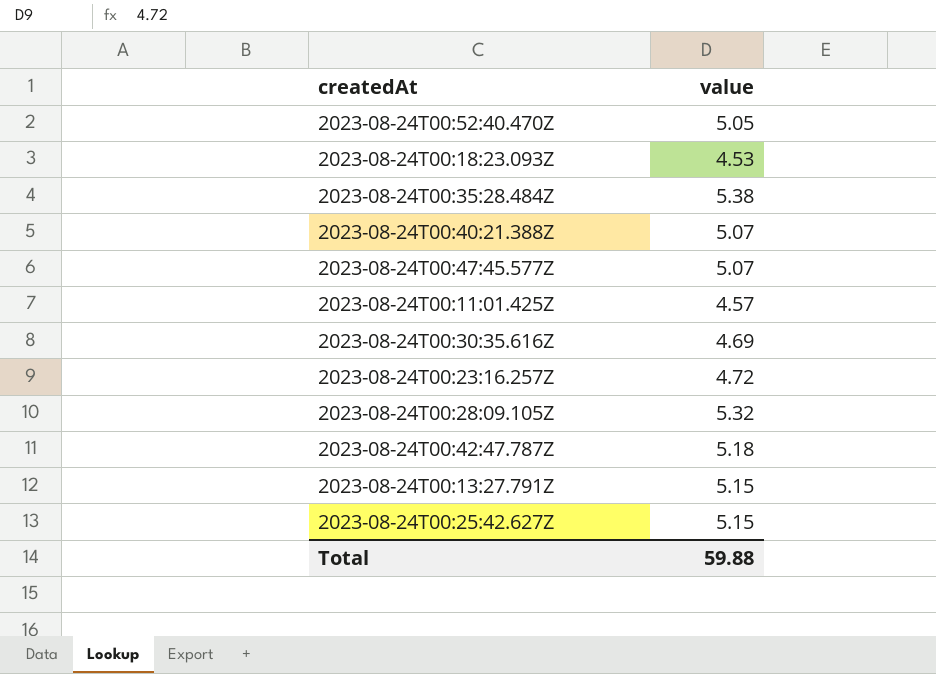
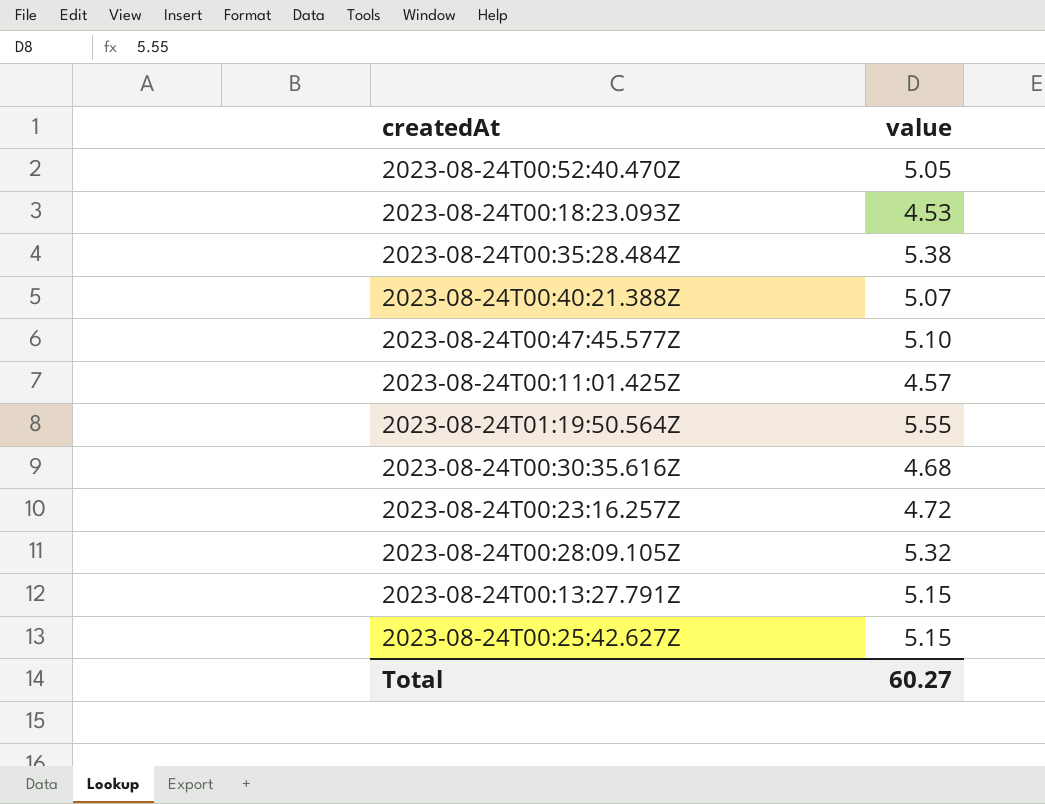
row 2023-08-24T00:42:47.787Z: 5.18 -> none
2023-08-24T00:47:45.577Z | value: 5.07 -> 5.10
row 2023-08-24T01:19:50.564Z: none -> 5.55
2023-08-24T00:30:35.616Z | value: 4.69 -> 4.68
Total | value: 59.88 -> 60.27

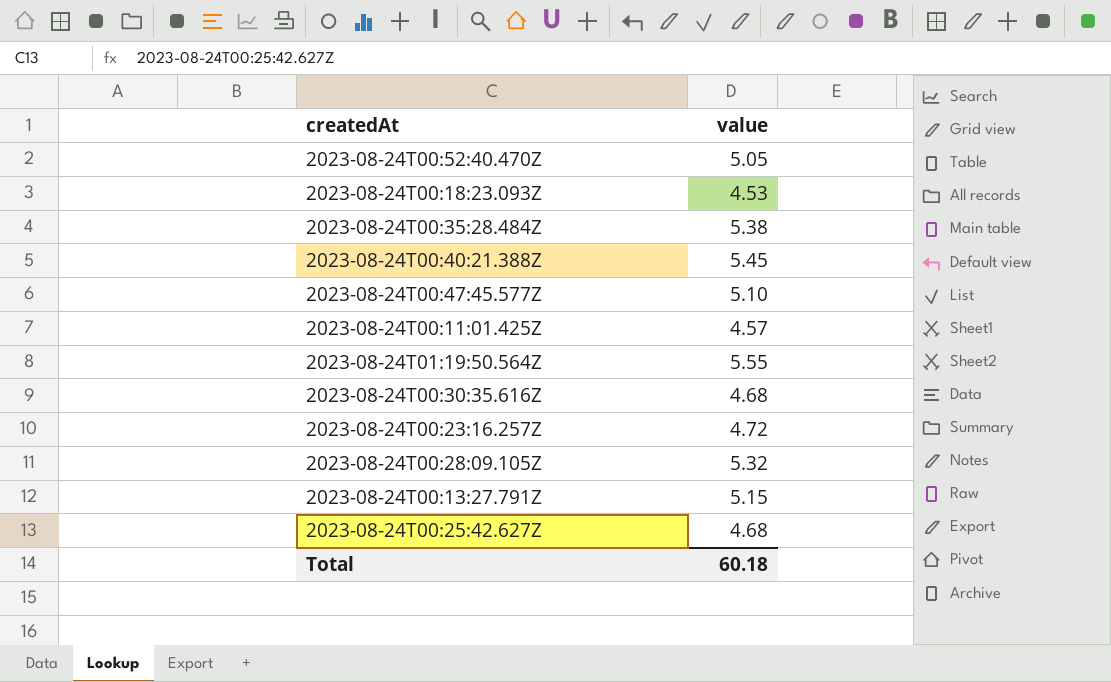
2023-08-24T00:40:21.388Z | value: 5.07 -> 5.45
2023-08-24T00:25:42.627Z | value: 5.15 -> 4.68
Total | value: 60.27 -> 60.18

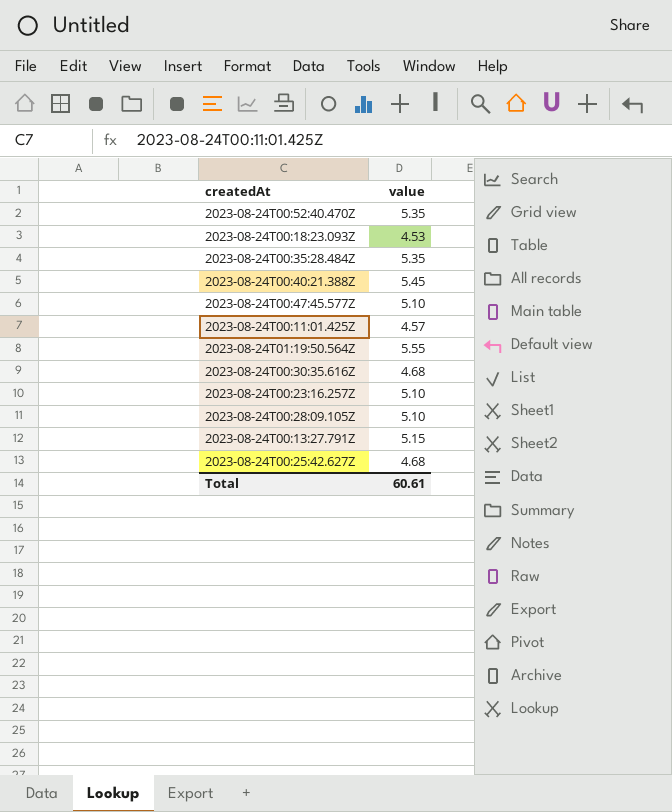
2023-08-24T00:52:40.470Z | value: 5.05 -> 5.35
2023-08-24T00:35:28.484Z | value: 5.38 -> 5.35
2023-08-24T00:23:16.257Z | value: 4.72 -> 5.10
2023-08-24T00:28:09.105Z | value: 5.32 -> 5.10
Total | value: 60.18 -> 60.61

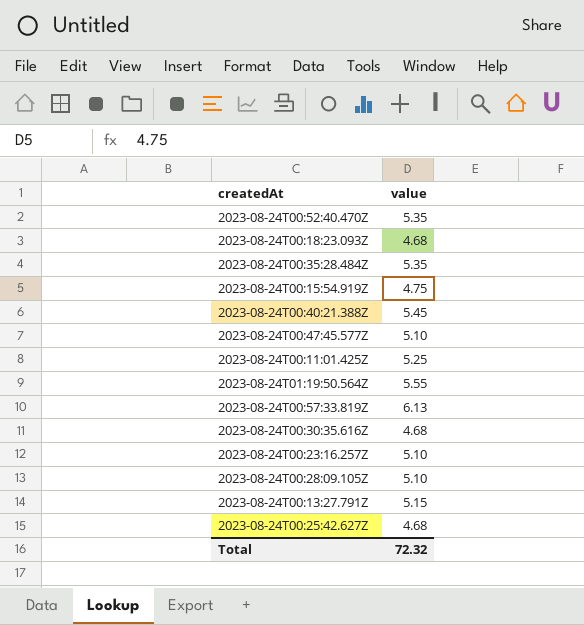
2023-08-24T00:18:23.093Z | value: 4.53 -> 4.68
row 2023-08-24T00:15:54.919Z: none -> 4.75
2023-08-24T00:11:01.425Z | value: 4.57 -> 5.25
row 2023-08-24T00:57:33.819Z: none -> 6.13
Total | value: 60.61 -> 72.32

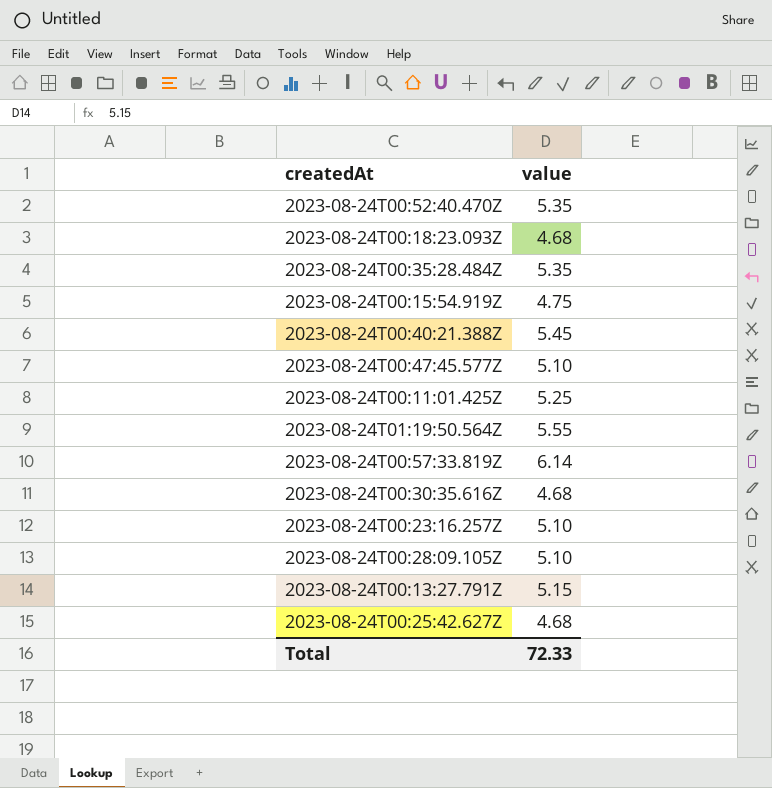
2023-08-24T00:57:33.819Z | value: 6.13 -> 6.14
Total | value: 72.32 -> 72.33

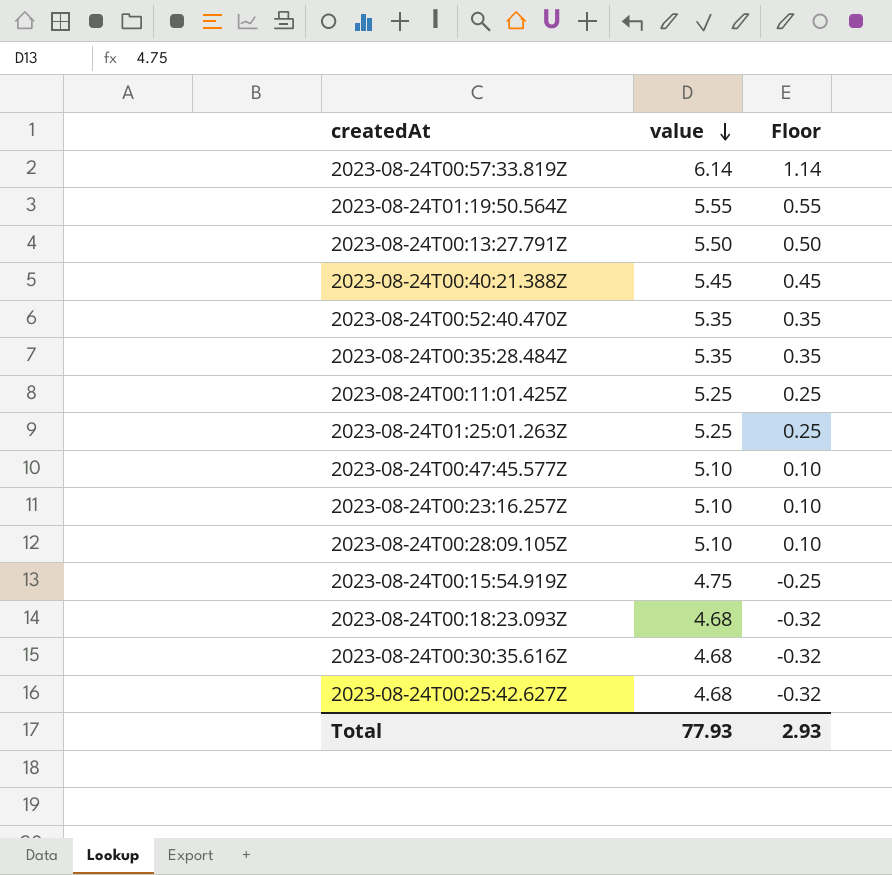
row order: none -> value descending
column Floor | formula: none -> [value] - 5
2023-08-24T00:13:27.791Z | value: 5.15 -> 5.50
row 2023-08-24T01:25:01.263Z: none -> 5.25 | 0.25
Total | value: 72.33 -> 77.93

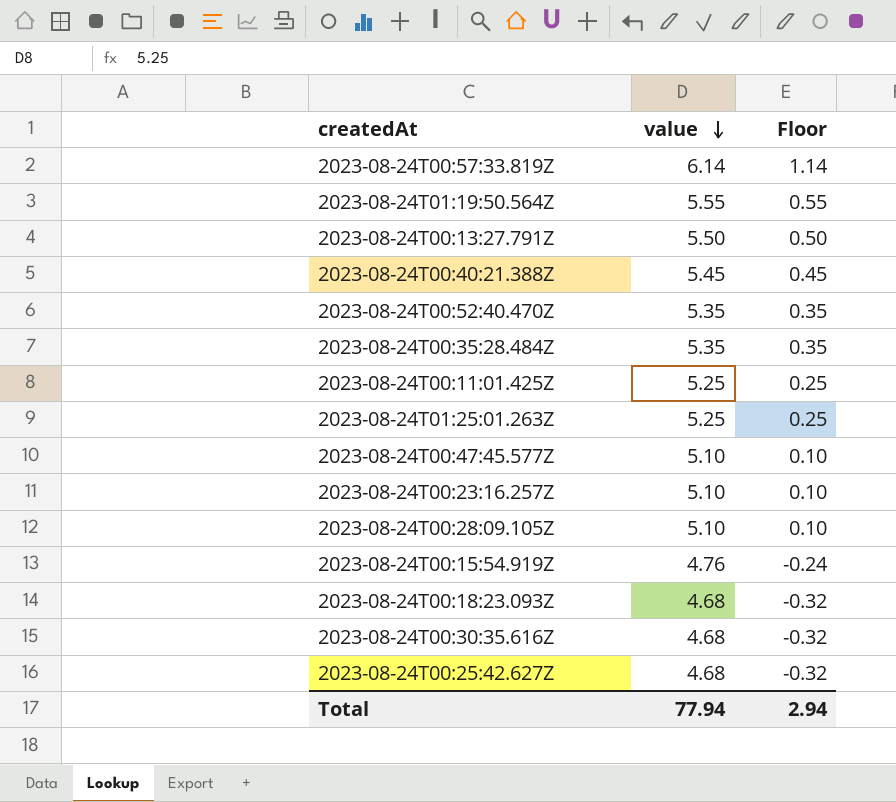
2023-08-24T00:15:54.919Z | value: 4.75 -> 4.76
2023-08-24T00:15:54.919Z | Floor: -0.25 -> -0.24
Total | value: 77.93 -> 77.94
Total | Floor: 2.93 -> 2.94

